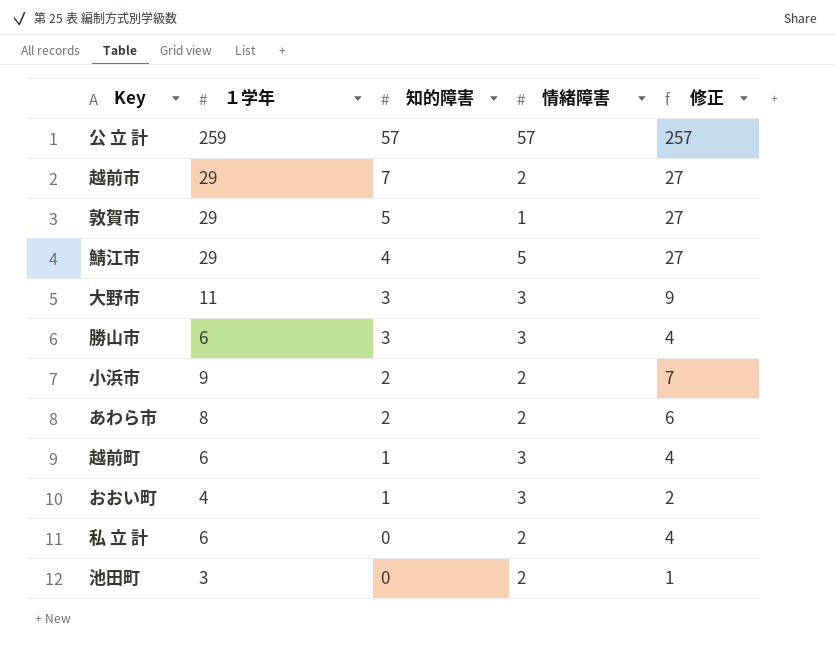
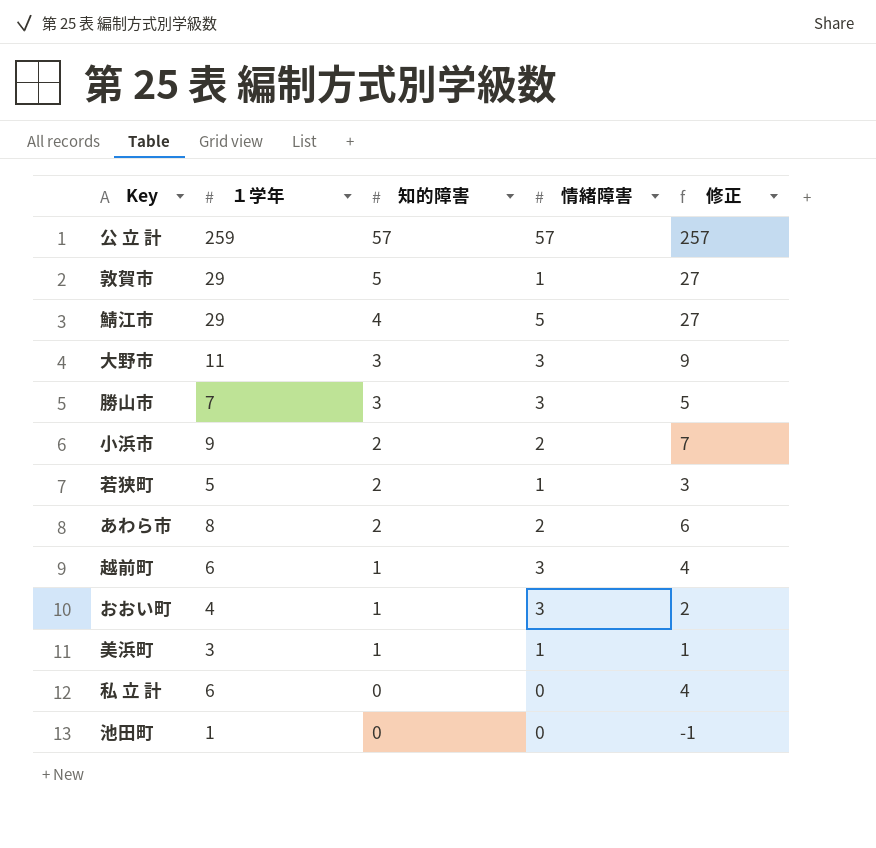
row 越前市: 29 | 7 | 2 | 27 -> none
勝山市 | １学年: 6 -> 7
勝山市 | 修正: 4 -> 5
row 若狭町: none -> 5 | 2 | 1 | 3
row 美浜町: none -> 3 | 1 | 1 | 1
私 立 計 | 情緒障害: 2 -> 0
池田町 | １学年: 3 -> 1
池田町 | 情緒障害: 2 -> 0
池田町 | 修正: 1 -> -1

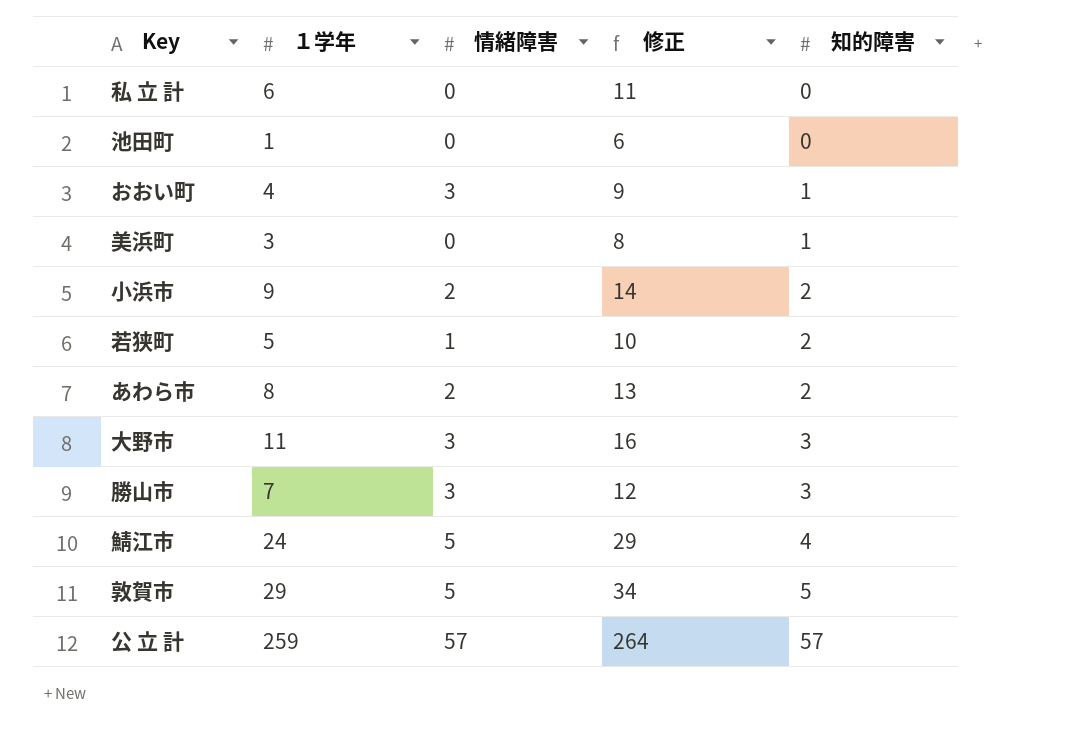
row order: 知的障害 descending -> 知的障害 ascending
column 修正 | formula: [１学年] - 2 -> [１学年] + 5
column 知的障害 | position: 3 -> 5
row 越前町: 6 | 1 | 3 | 4 -> none
美浜町 | 情緒障害: 1 -> 0
鯖江市 | １学年: 29 -> 24
敦賀市 | 情緒障害: 1 -> 5

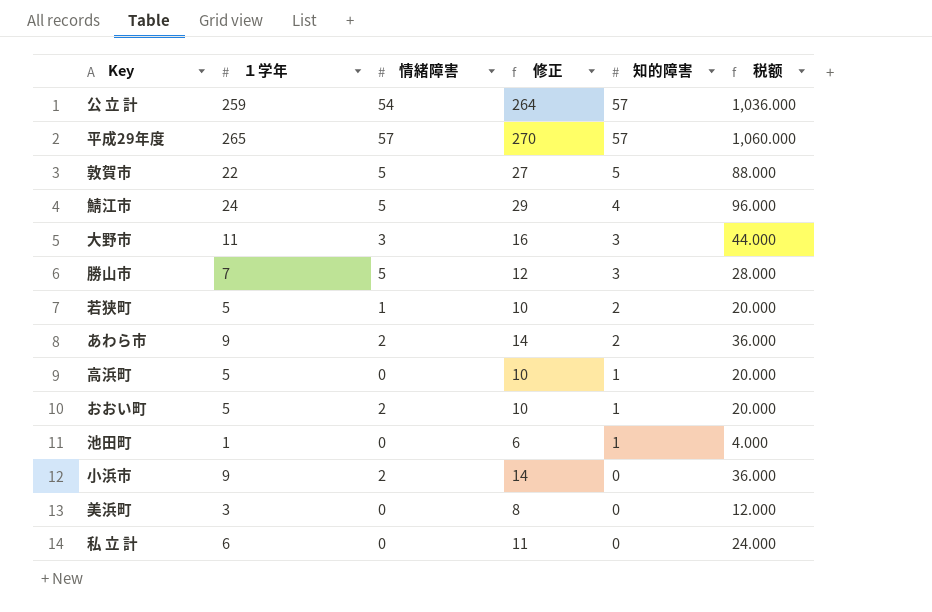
row order: 知的障害 ascending -> 知的障害 descending
column 税额 | formula: none -> [１学年] * 4
公 立 計 | 情緒障害: 57 -> 54
row 平成29年度: none -> 265 | 57 | 270 | 57 | 1,060.000
敦賀市 | １学年: 29 -> 22
敦賀市 | 修正: 34 -> 27
勝山市 | 情緒障害: 3 -> 5
あわら市 | １学年: 8 -> 9
あわら市 | 修正: 13 -> 14
row 高浜町: none -> 5 | 0 | 10 | 1 | 20.000
おおい町 | １学年: 4 -> 5
おおい町 | 情緒障害: 3 -> 2
おおい町 | 修正: 9 -> 10
池田町 | 知的障害: 0 -> 1
小浜市 | 知的障害: 2 -> 0
美浜町 | 知的障害: 1 -> 0

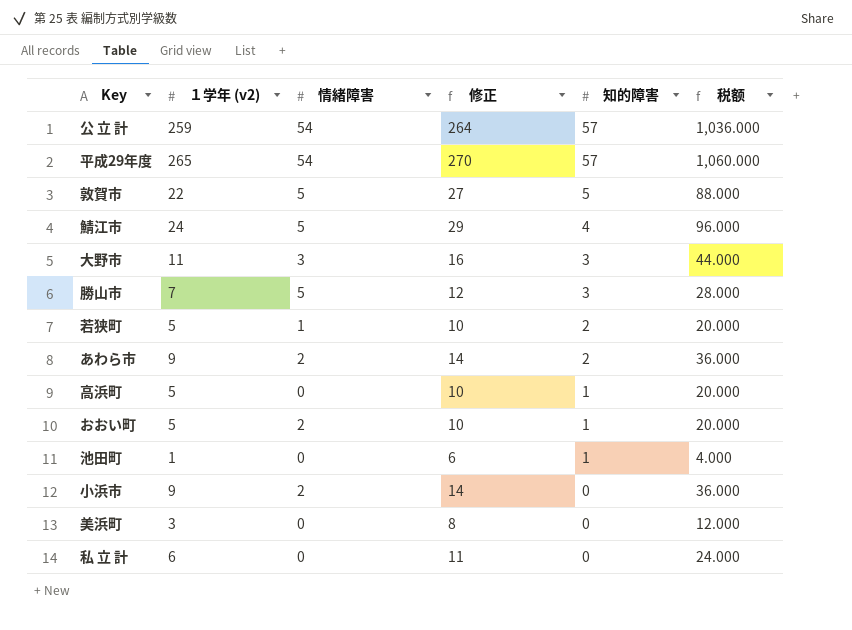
column name: １学年 -> １学年 (v2)
平成29年度 | 情緒障害: 57 -> 54

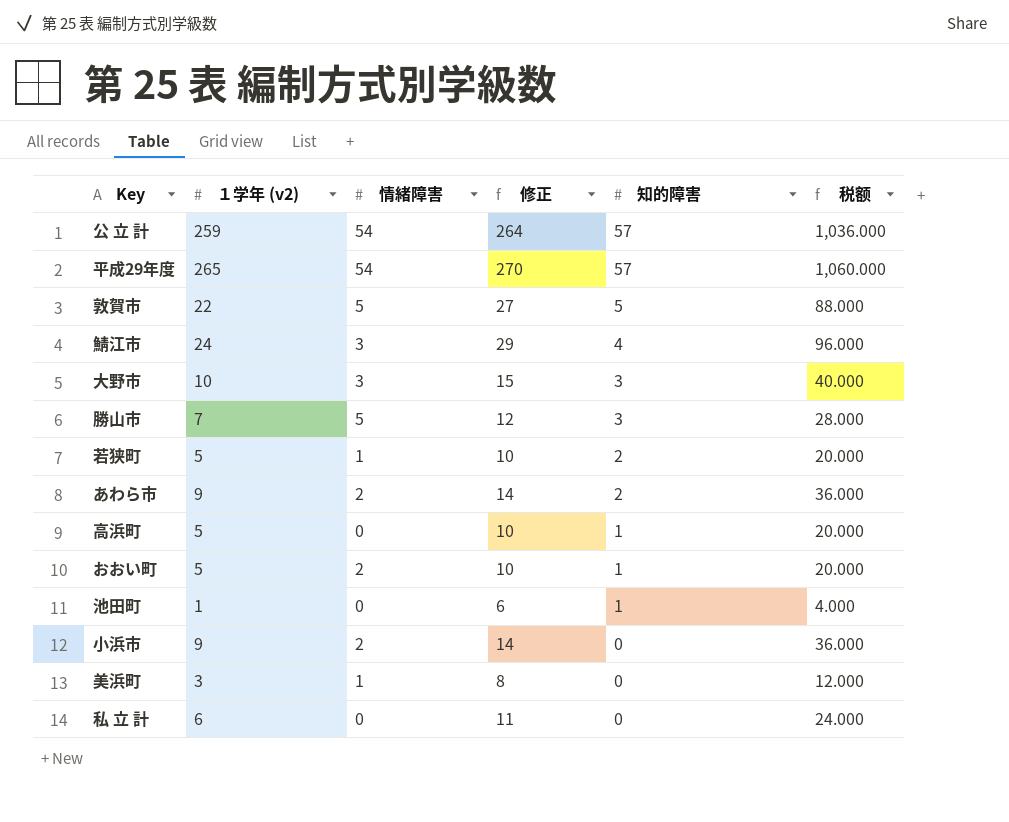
鯖江市 | 情緒障害: 5 -> 3
大野市 | １学年 (v2): 11 -> 10
大野市 | 修正: 16 -> 15
大野市 | 税额: 44.000 -> 40.000
美浜町 | 情緒障害: 0 -> 1

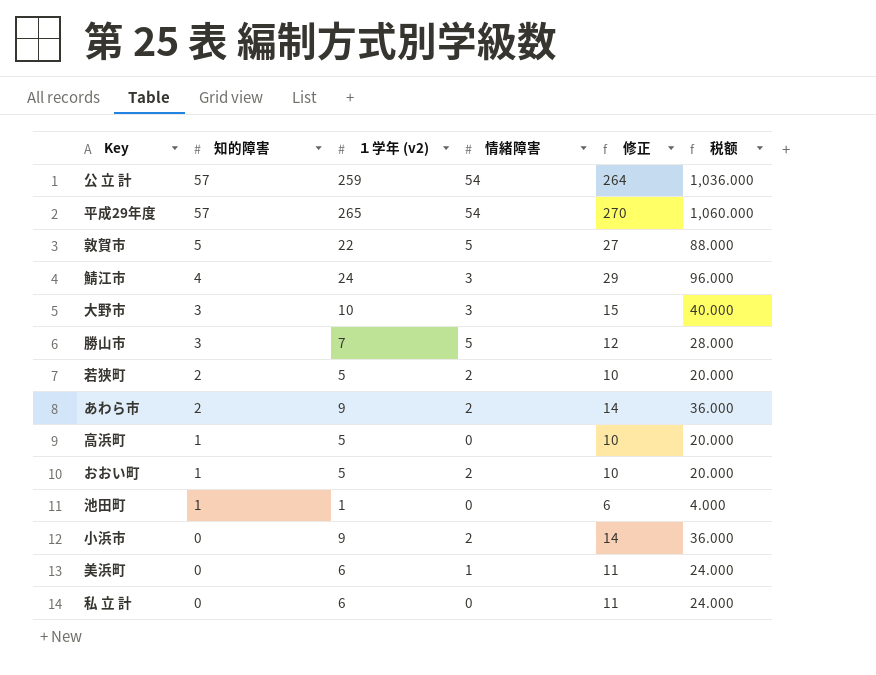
column 知的障害 | position: 5 -> 2
若狭町 | 情緒障害: 1 -> 2
美浜町 | １学年 (v2): 3 -> 6
美浜町 | 修正: 8 -> 11
美浜町 | 税额: 12.000 -> 24.000

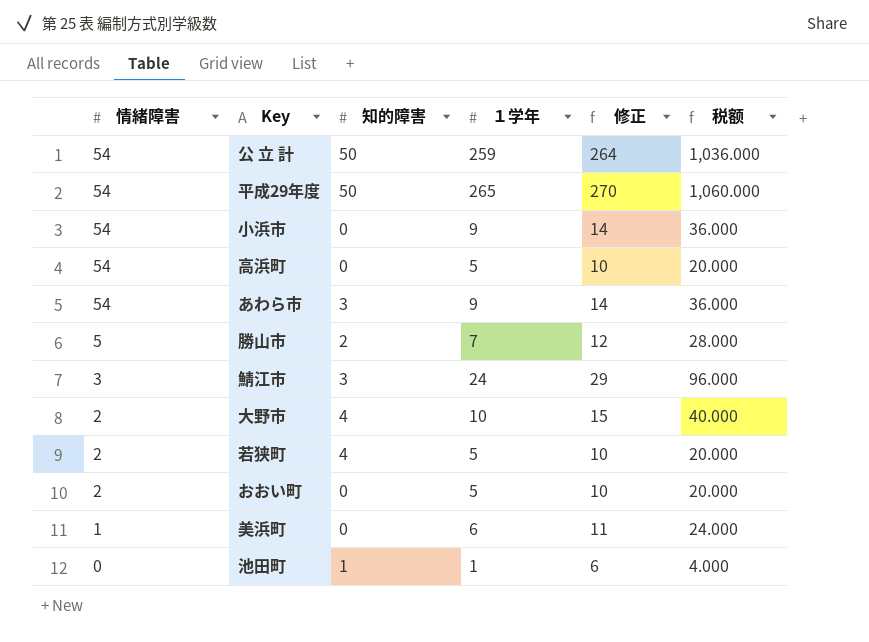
row order: 知的障害 descending -> 情緒障害 descending
column 情緒障害 | position: 4 -> 1
column name: １学年 (v2) -> １学年
row 敦賀市: 5 | 22 | 5 | 27 | 88.000 -> none
row 私 立 計: 0 | 6 | 0 | 11 | 24.000 -> none
公 立 計 | 知的障害: 57 -> 50
平成29年度 | 知的障害: 57 -> 50
小浜市 | 情緒障害: 2 -> 54
高浜町 | 情緒障害: 0 -> 54
高浜町 | 知的障害: 1 -> 0
あわら市 | 情緒障害: 2 -> 54
あわら市 | 知的障害: 2 -> 3
勝山市 | 知的障害: 3 -> 2
鯖江市 | 知的障害: 4 -> 3
大野市 | 情緒障害: 3 -> 2
大野市 | 知的障害: 3 -> 4
若狭町 | 知的障害: 2 -> 4
おおい町 | 知的障害: 1 -> 0

